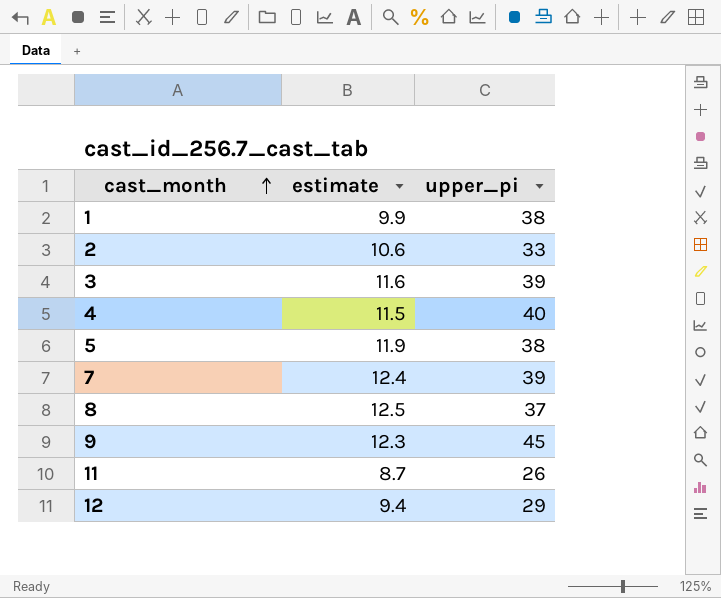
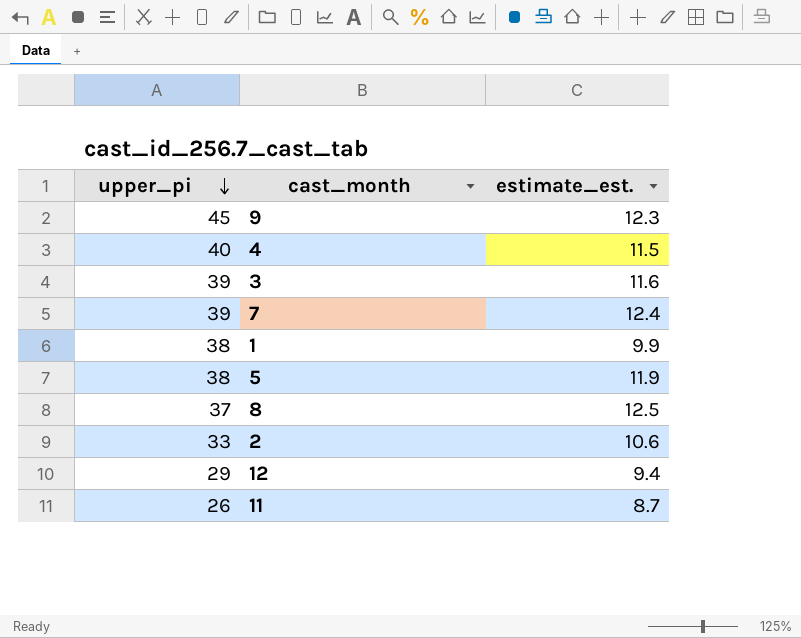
row order: cast_month ascending -> upper_pi descending
column upper_pi | position: 3 -> 1
column name: estimate -> estimate_est.

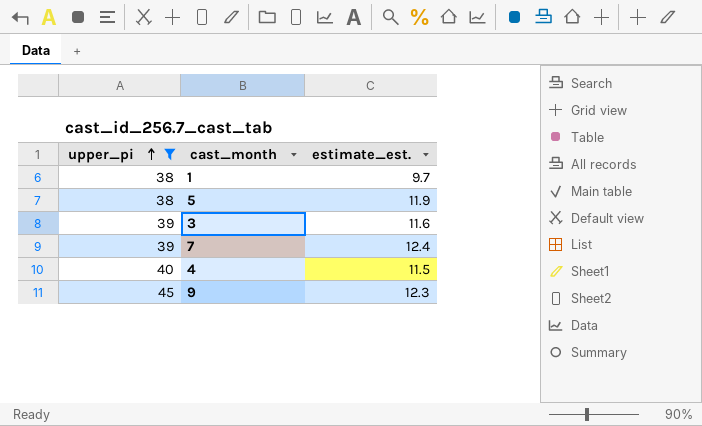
filter: none -> upper_pi >= 38
row order: upper_pi descending -> upper_pi ascending
1 | estimate_est.: 9.9 -> 9.7

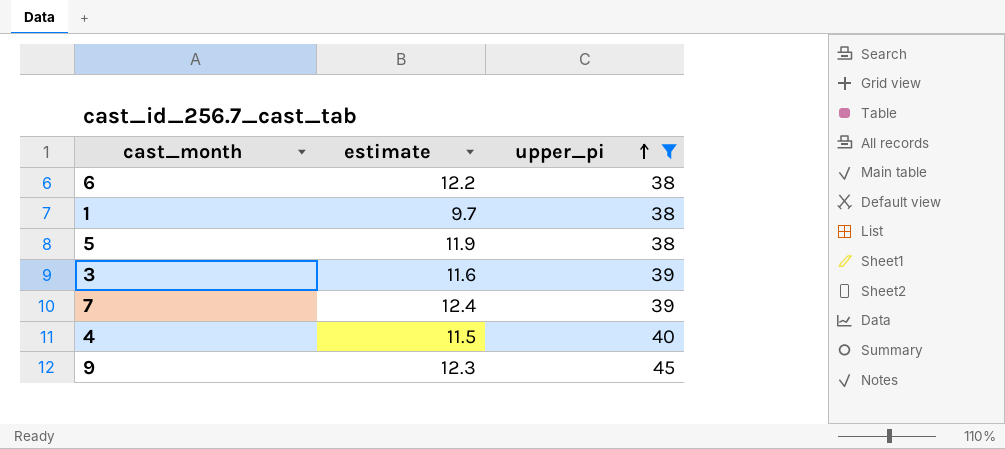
column name: estimate_est. -> estimate
column upper_pi | position: 1 -> 3
row 6: none -> 12.2 | 38

